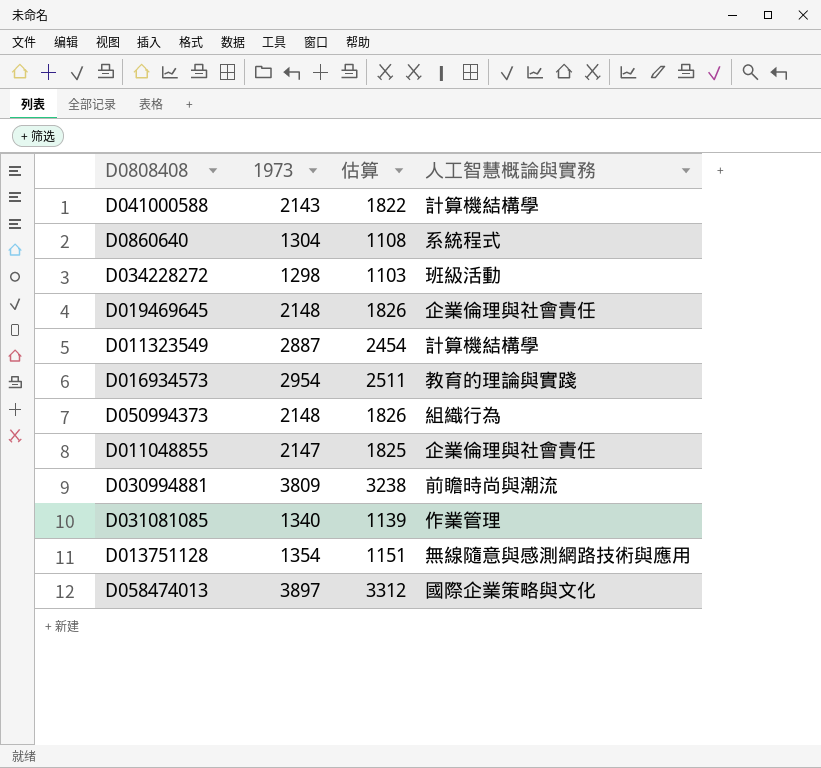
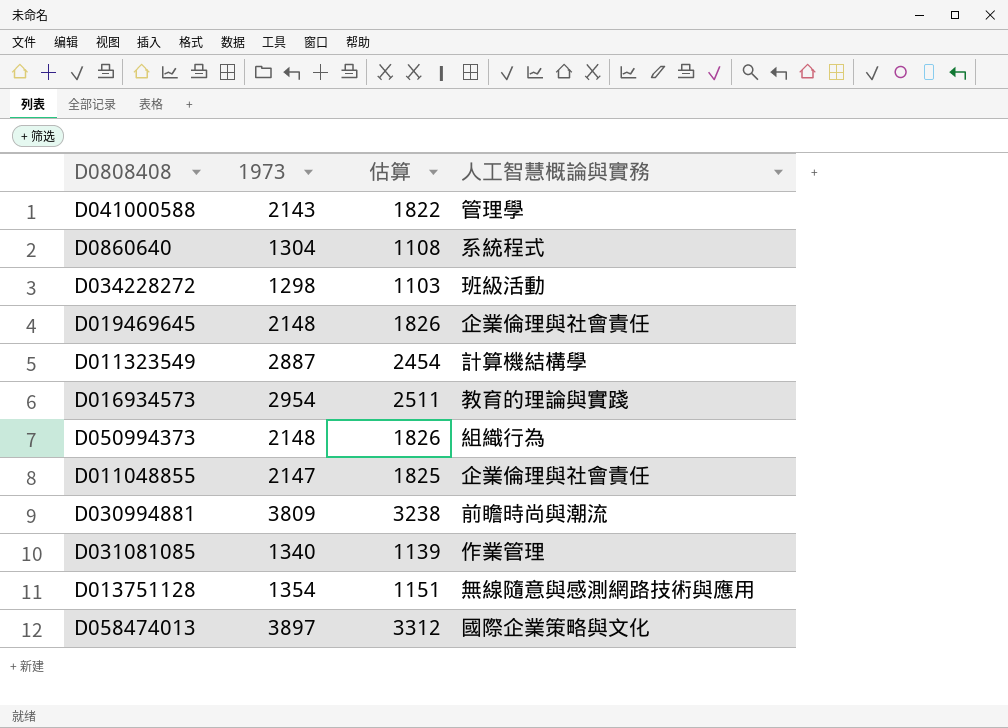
D041000588 | 人工智慧概論與實務: 計算機結構學 -> 管理學

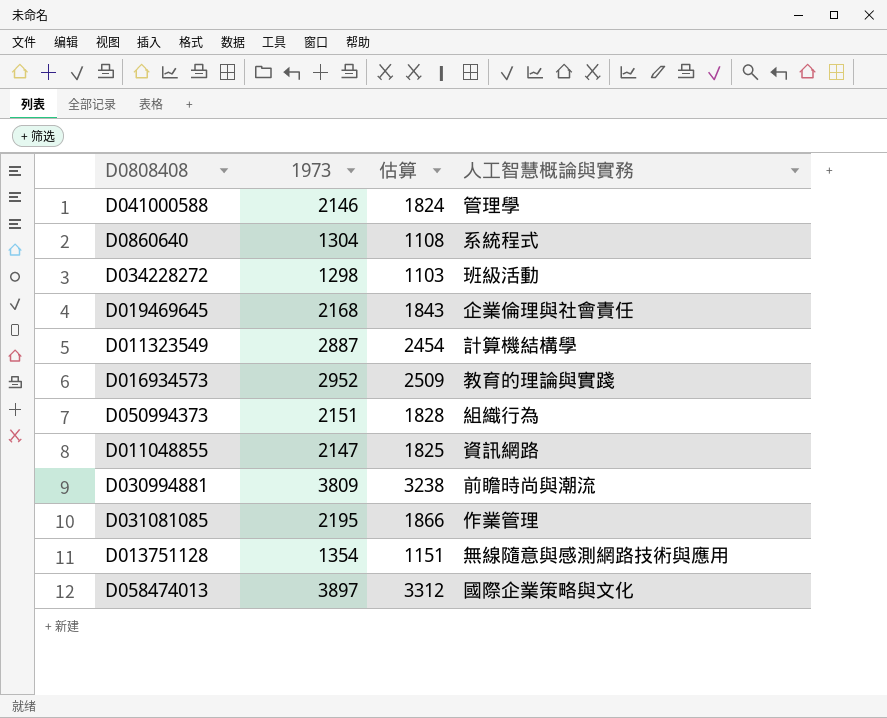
D041000588 | 1973: 2143 -> 2146
D041000588 | 估算: 1822 -> 1824
D019469645 | 1973: 2148 -> 2168
D019469645 | 估算: 1826 -> 1843
D016934573 | 1973: 2954 -> 2952
D016934573 | 估算: 2511 -> 2509
D050994373 | 1973: 2148 -> 2151
D050994373 | 估算: 1826 -> 1828
D011048855 | 人工智慧概論與實務: 企業倫理與社會責任 -> 資訊網路
D031081085 | 1973: 1340 -> 2195
D031081085 | 估算: 1139 -> 1866

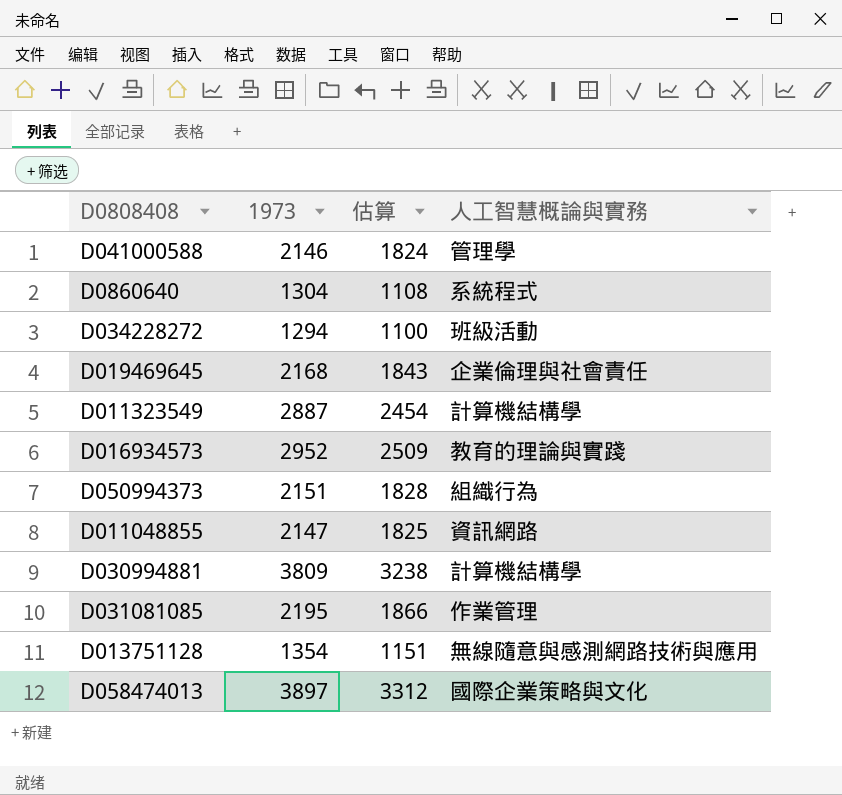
D034228272 | 1973: 1298 -> 1294
D034228272 | 估算: 1103 -> 1100
D030994881 | 人工智慧概論與實務: 前瞻時尚與潮流 -> 計算機結構學

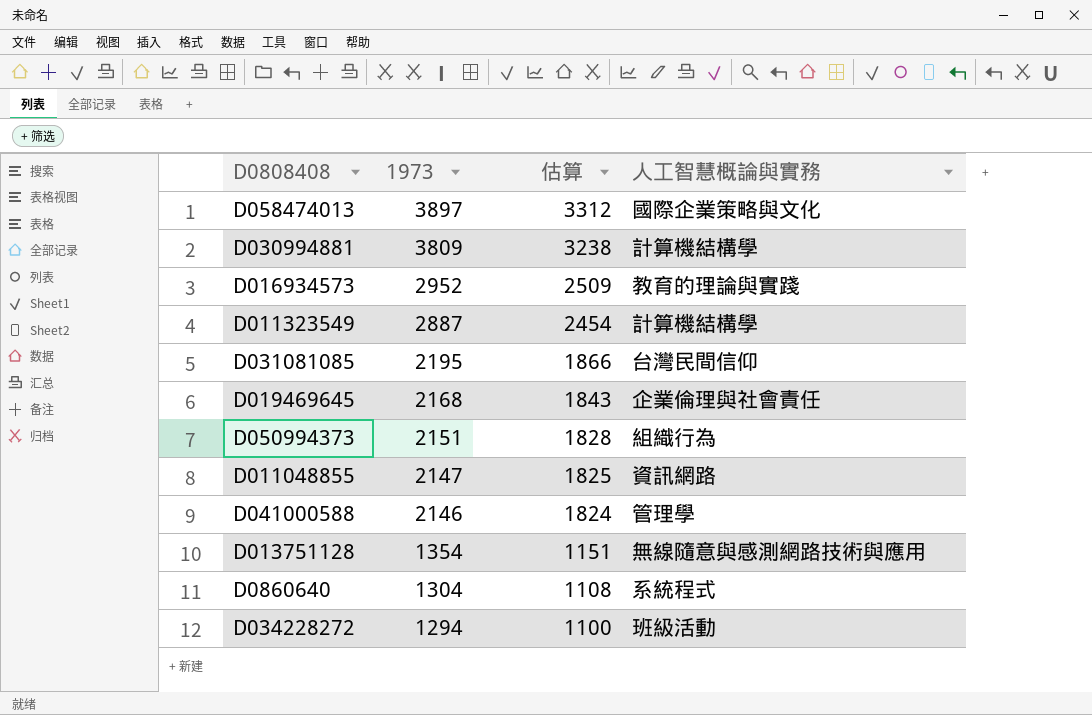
row order: none -> 1973 descending
D031081085 | 人工智慧概論與實務: 作業管理 -> 台灣民間信仰

